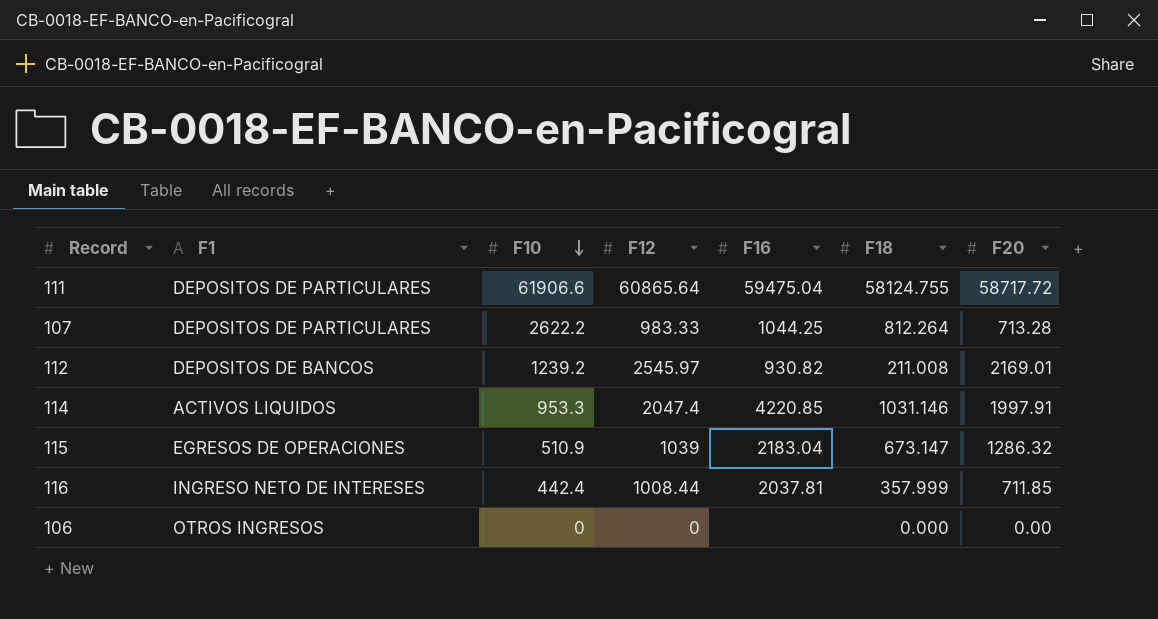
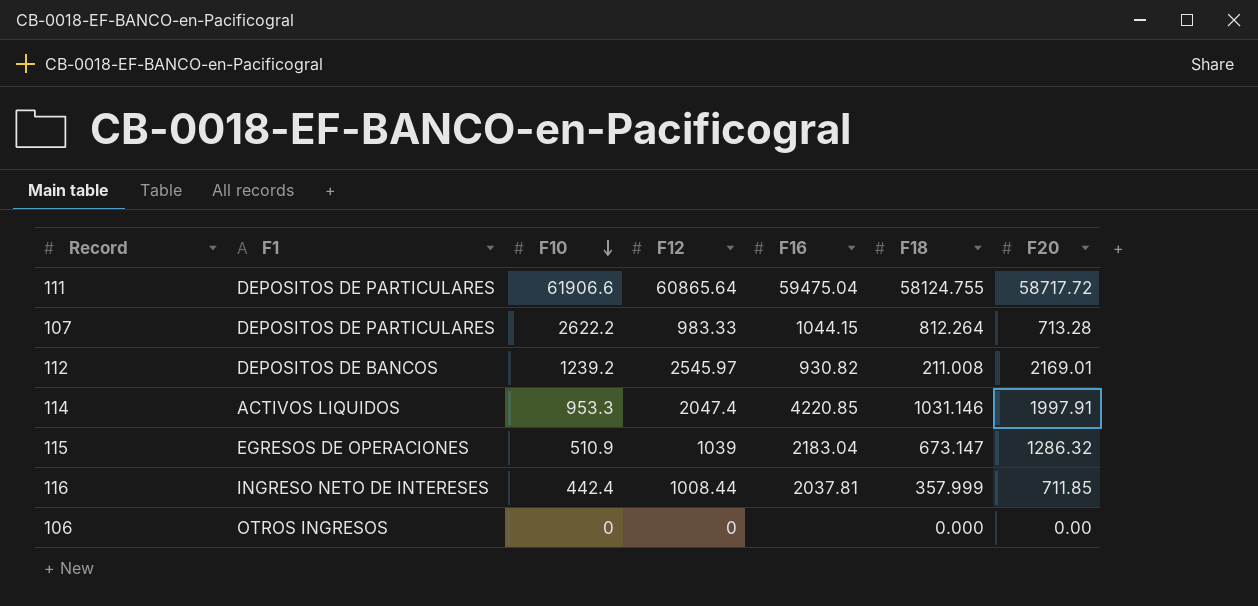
107 | F16: 1044.25 -> 1044.15

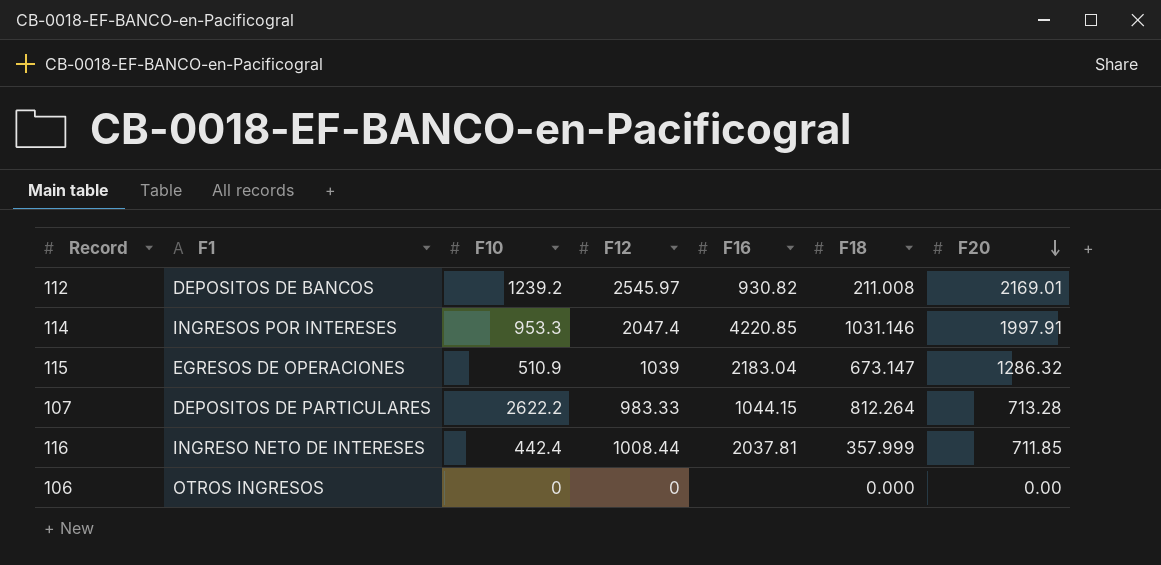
row order: F10 descending -> F20 descending
row 111: DEPOSITOS DE PARTICULARES | 61906.6 | 60865.64 | 59475.04 | 58124.755 | 58717.72 -> none
114 | F1: ACTIVOS LIQUIDOS -> INGRESOS POR INTERESES

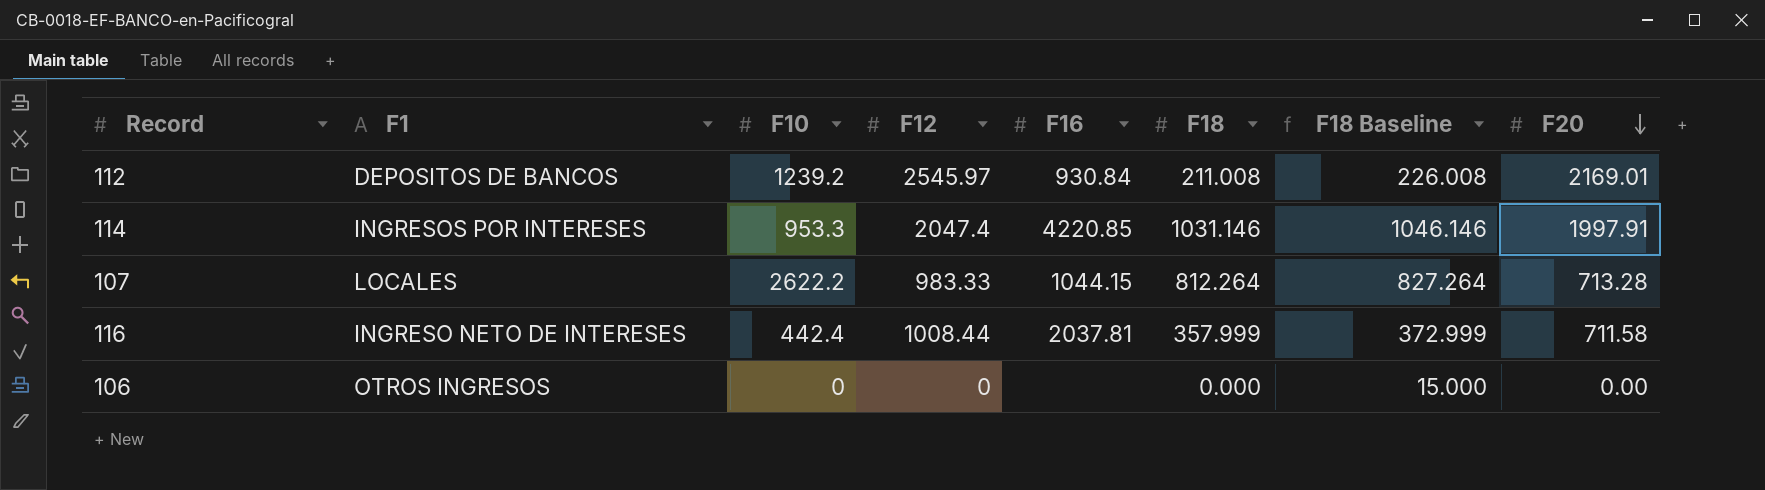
column F18 Baseline | formula: none -> [F18] + 15
row 115: EGRESOS DE OPERACIONES | 510.9 | 1039 | 2183.04 | 673.147 | 1286.32 -> none
112 | F16: 930.82 -> 930.84
107 | F1: DEPOSITOS DE PARTICULARES -> LOCALES
116 | F20: 711.85 -> 711.58

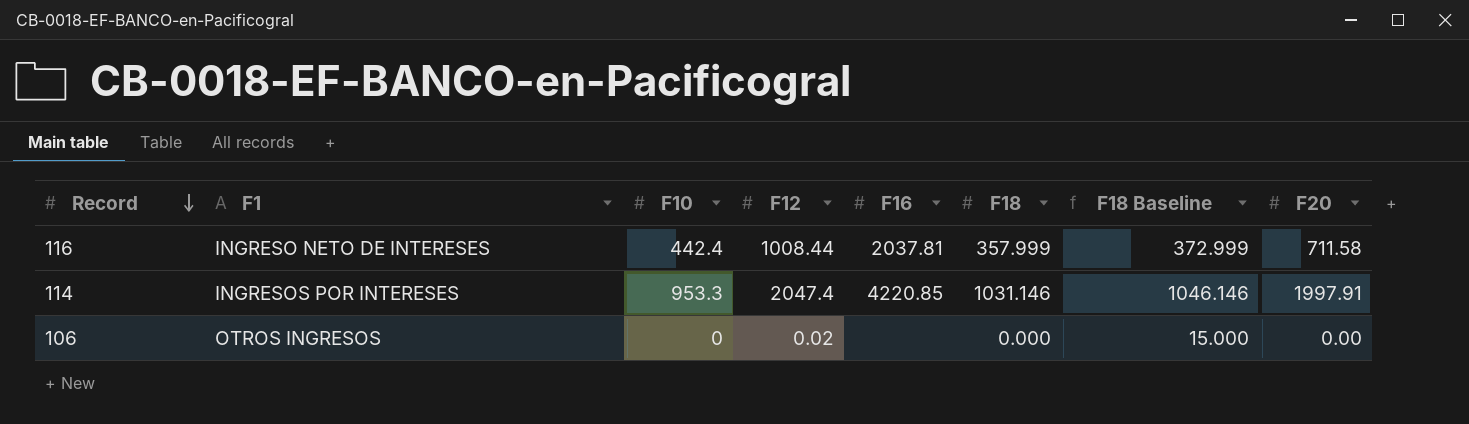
row order: F20 descending -> Record descending
row 112: DEPOSITOS DE BANCOS | 1239.2 | 2545.97 | 930.84 | 211.008 | 226.008 | 2169.01 -> none
row 107: LOCALES | 2622.2 | 983.33 | 1044.15 | 812.264 | 827.264 | 713.28 -> none
106 | F12: 0 -> 0.02

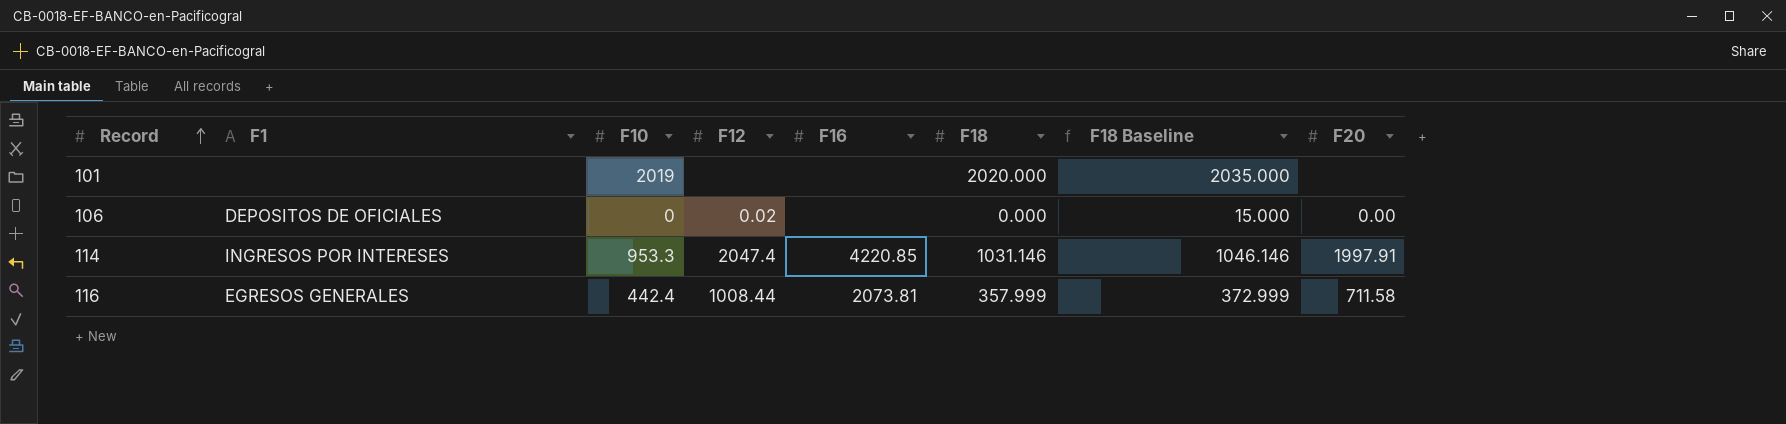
row order: Record descending -> Record ascending
row 101: none -> none | 2019 | none | none | 2020.000 | 2035.000 | none
106 | F1: OTROS INGRESOS -> DEPOSITOS DE OFICIALES
116 | F1: INGRESO NETO DE INTERESES -> EGRESOS GENERALES
116 | F16: 2037.81 -> 2073.81

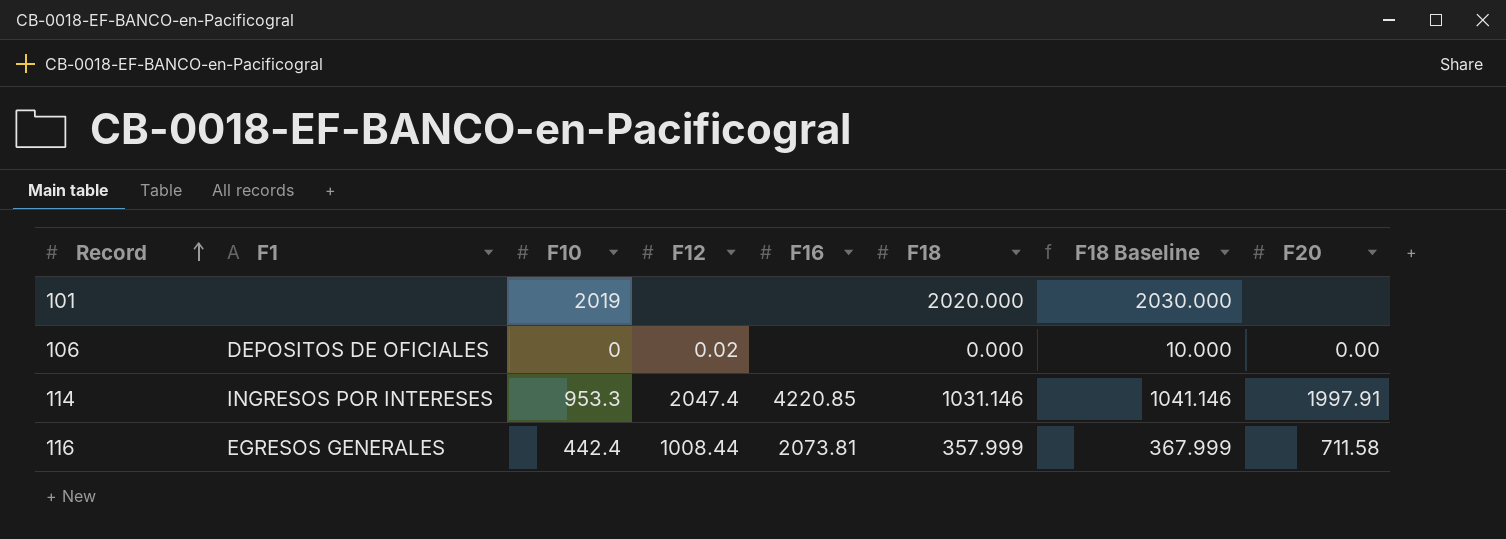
column F18 Baseline | formula: [F18] + 15 -> [F18] + 10

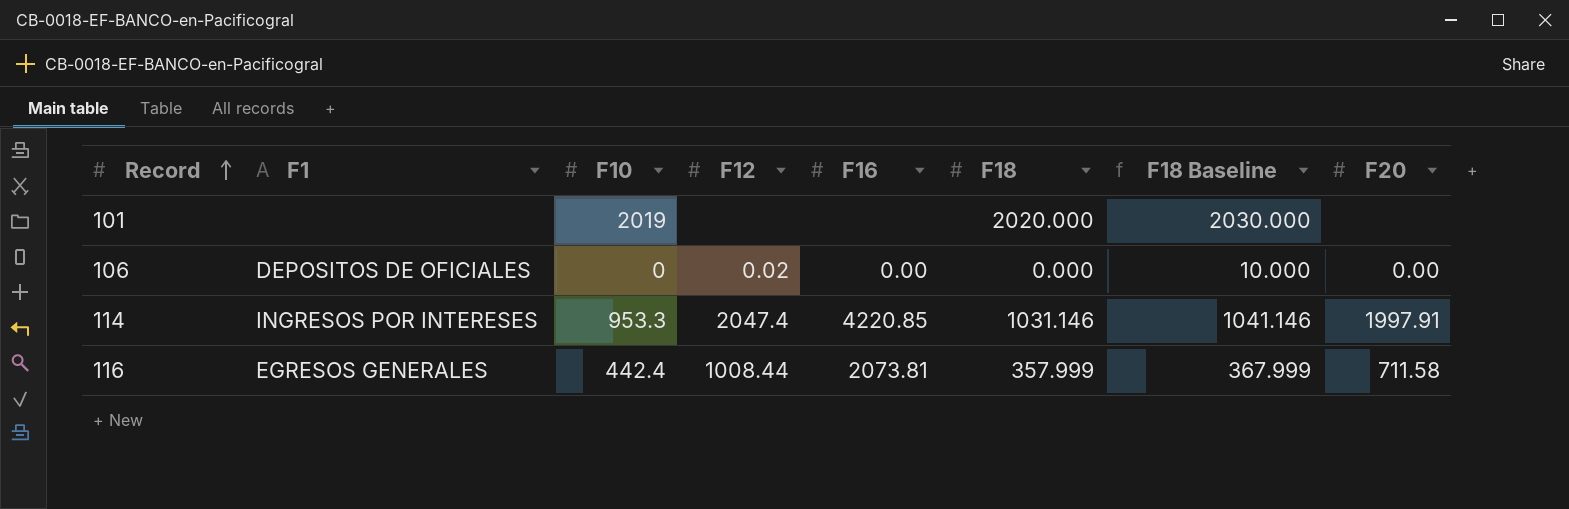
106 | F16: none -> 0.00

